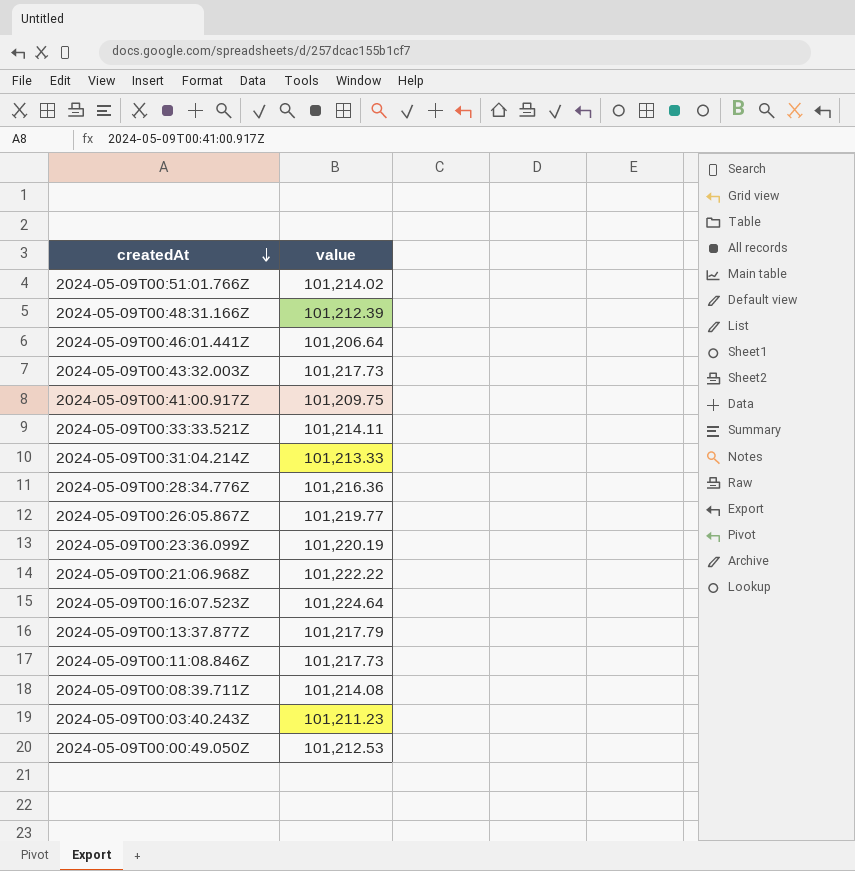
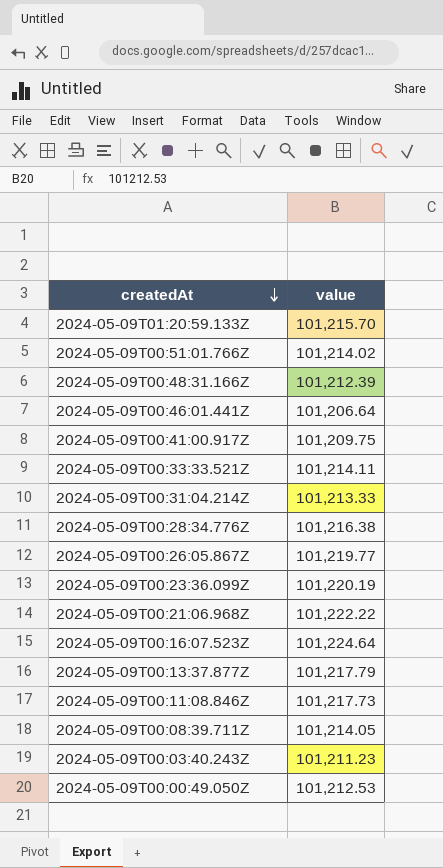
row 2024-05-09T00:43:32.003Z: 101,217.73 -> none
row 2024-05-09T01:20:59.133Z: none -> 101,215.70
2024-05-09T00:28:34.776Z | value: 101,216.36 -> 101,216.38
2024-05-09T00:08:39.711Z | value: 101,214.08 -> 101,214.05

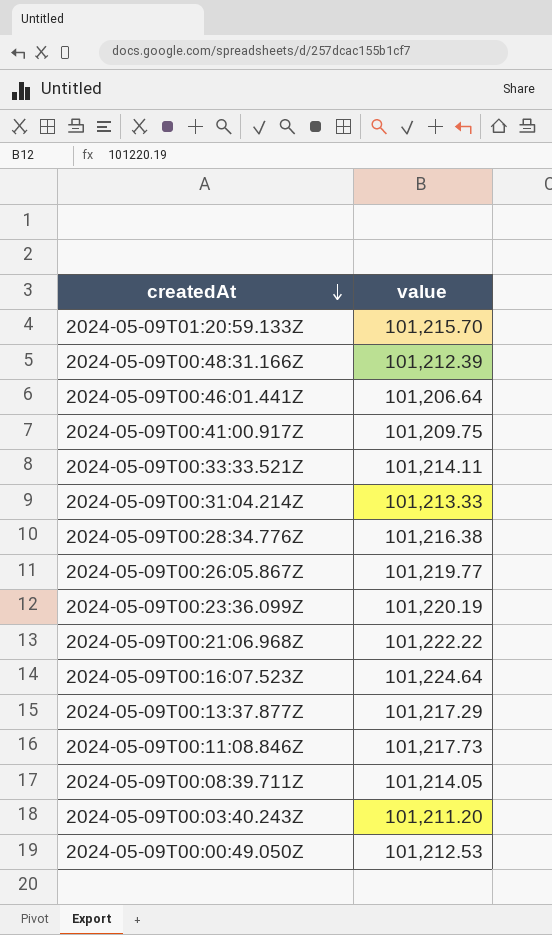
row 2024-05-09T00:51:01.766Z: 101,214.02 -> none
2024-05-09T00:13:37.877Z | value: 101,217.79 -> 101,217.29
2024-05-09T00:03:40.243Z | value: 101,211.23 -> 101,211.20

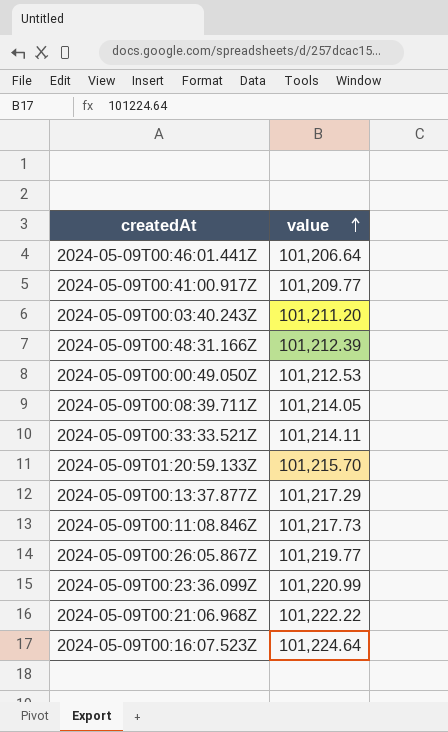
row order: createdAt descending -> value ascending
row 2024-05-09T00:31:04.214Z: 101,213.33 -> none
row 2024-05-09T00:28:34.776Z: 101,216.38 -> none
2024-05-09T00:41:00.917Z | value: 101,209.75 -> 101,209.77
2024-05-09T00:23:36.099Z | value: 101,220.19 -> 101,220.99

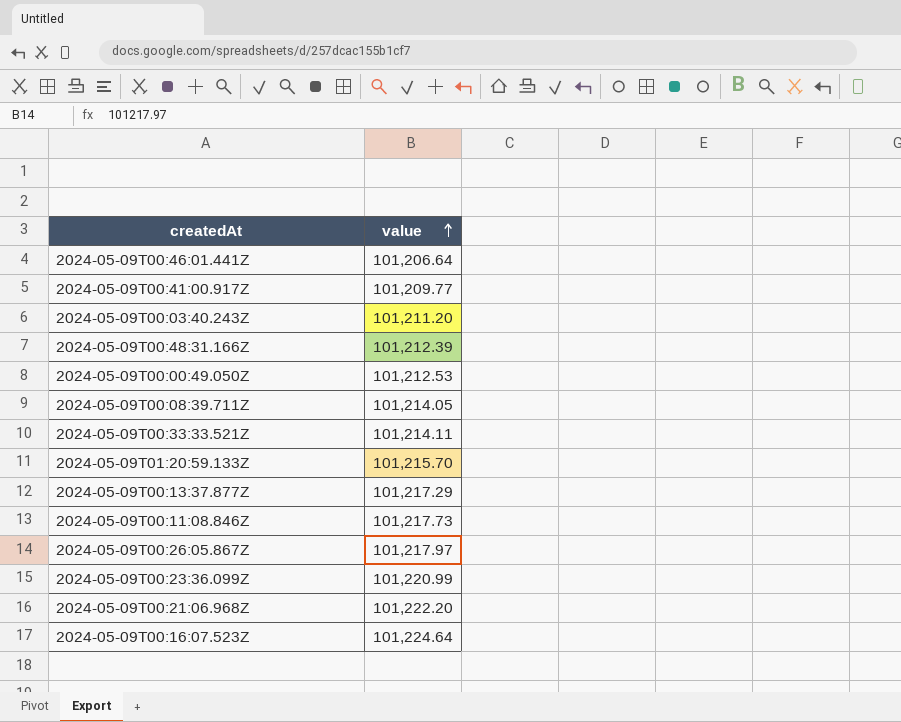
2024-05-09T00:26:05.867Z | value: 101,219.77 -> 101,217.97
2024-05-09T00:21:06.968Z | value: 101,222.22 -> 101,222.20

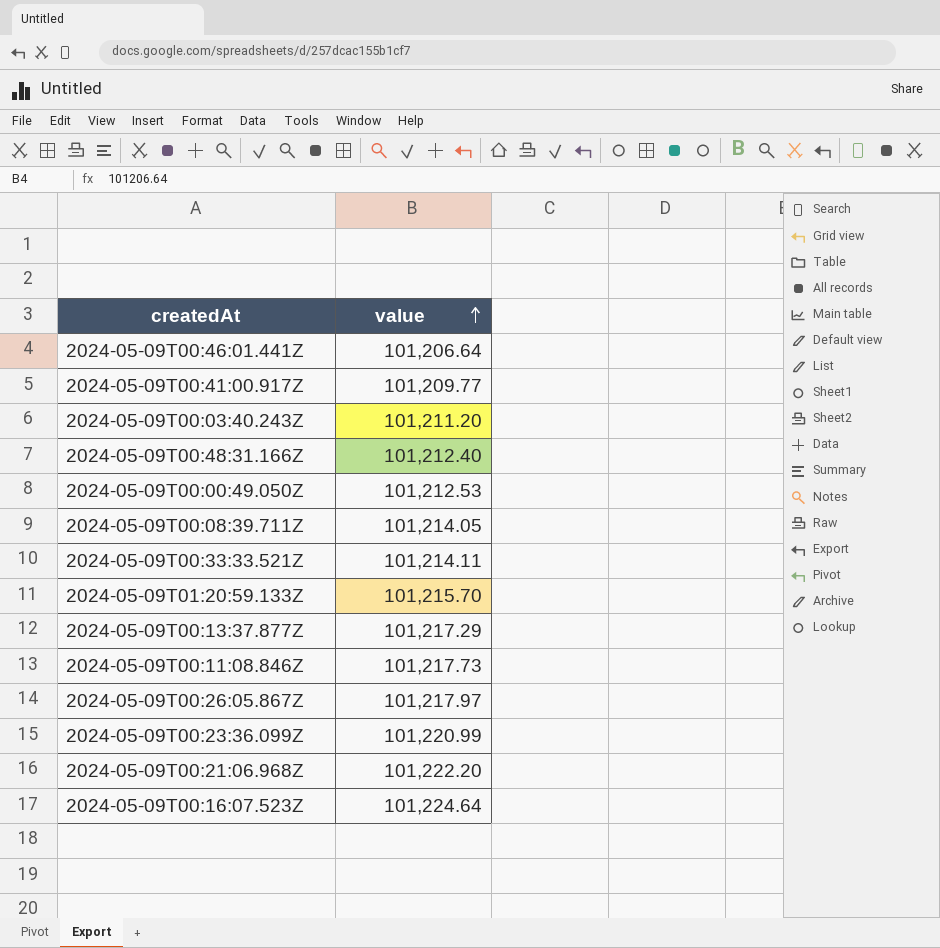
2024-05-09T00:48:31.166Z | value: 101,212.39 -> 101,212.40

